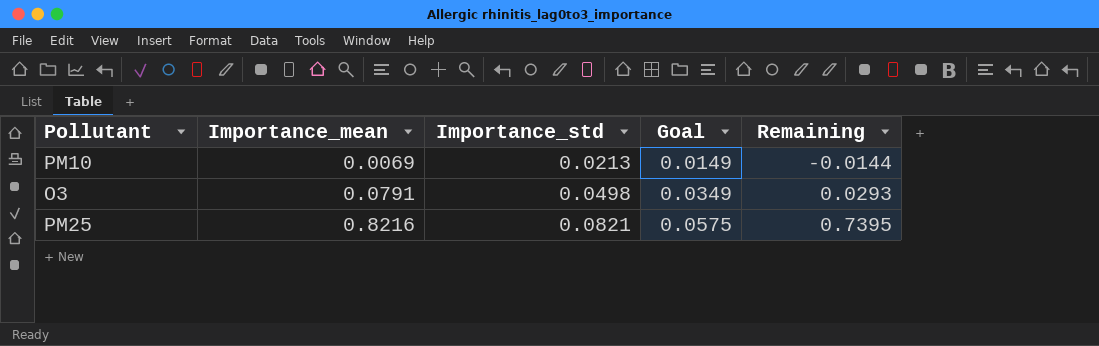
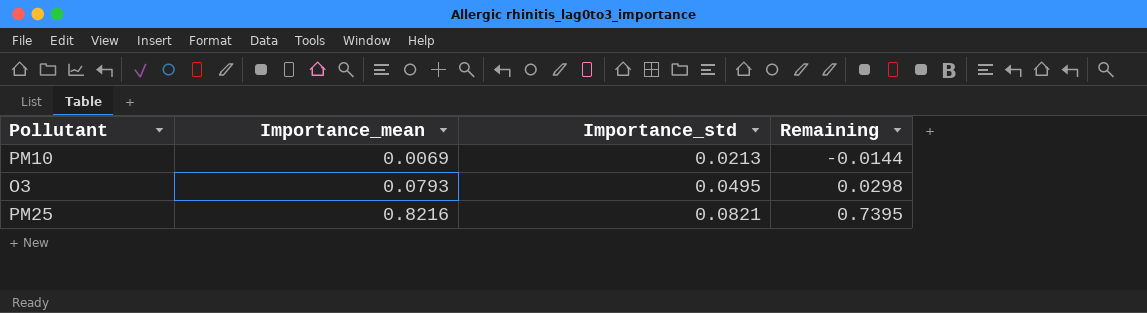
column Goal | formula: [Importance_std] * 0.7 -> none
O3 | Importance_mean: 0.0791 -> 0.0793
O3 | Importance_std: 0.0498 -> 0.0495
O3 | Remaining: 0.0293 -> 0.0298

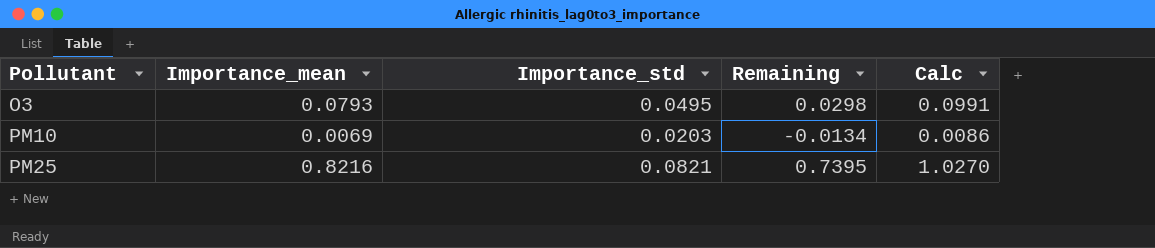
row order: Importance_mean ascending -> Pollutant ascending
column Calc | formula: none -> [Importance_mean] * 1.25
PM10 | Importance_std: 0.0213 -> 0.0203
PM10 | Remaining: -0.0144 -> -0.0134

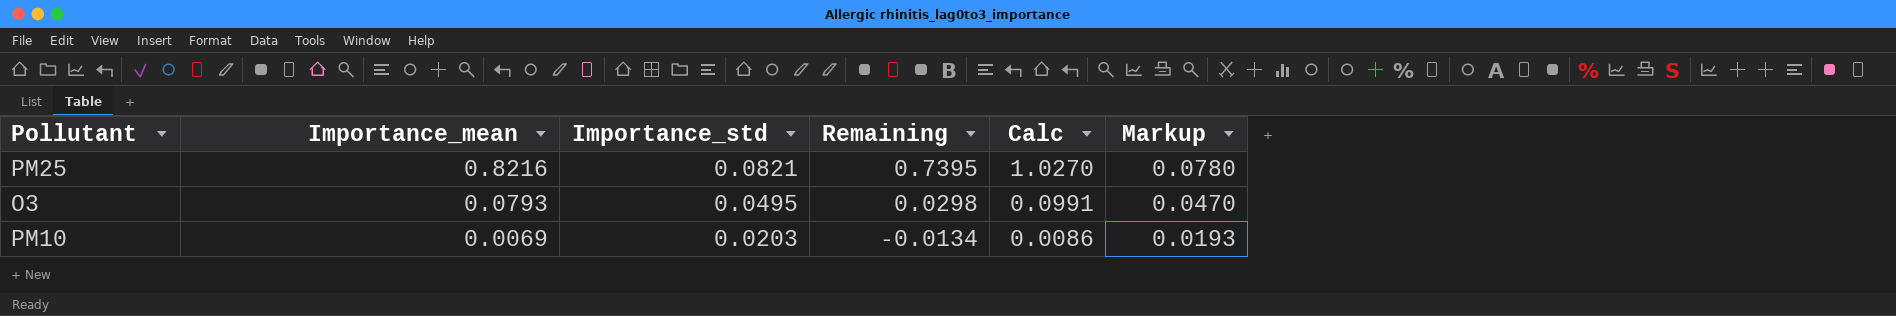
row order: Pollutant ascending -> Importance_mean descending
column Markup | formula: none -> [Importance_std] * 0.95

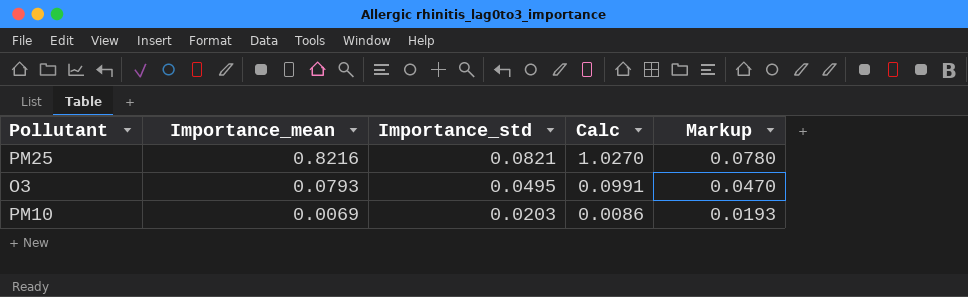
column Remaining | formula: [Importance_mean] - [Importance_std] -> none

